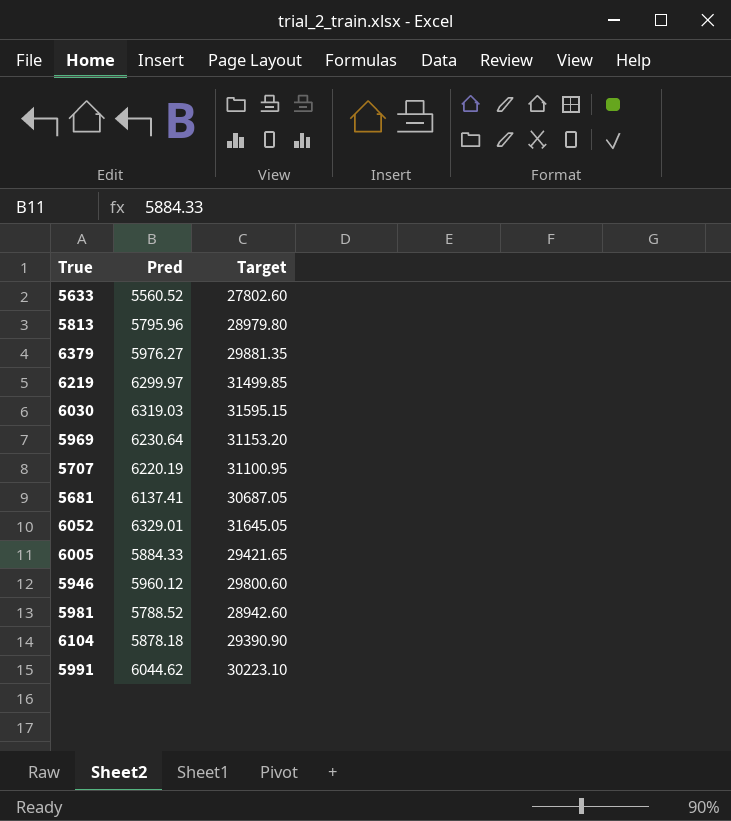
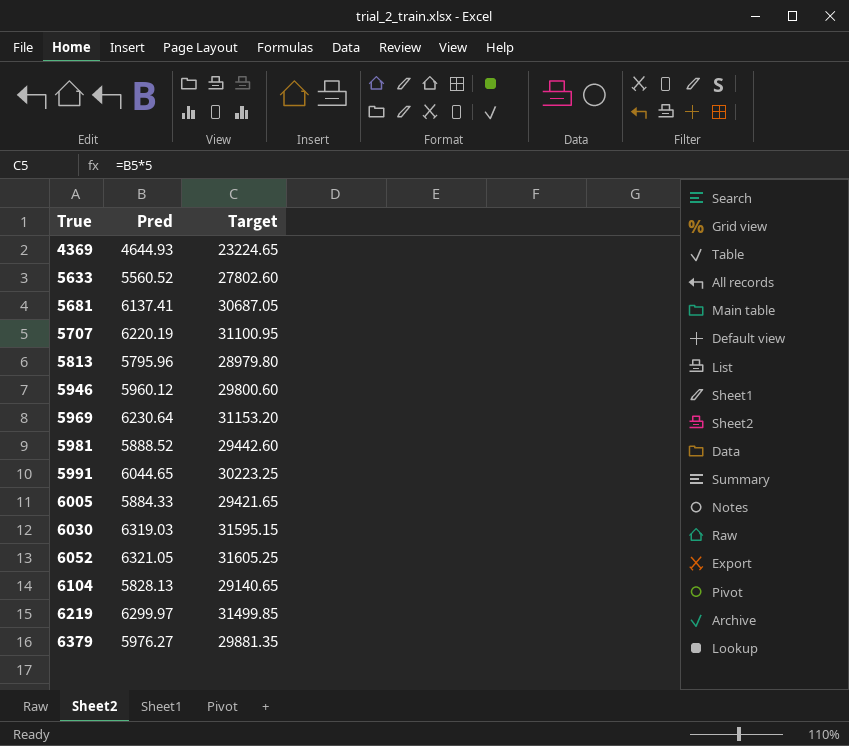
row order: none -> True ascending
row 4369: none -> 4644.93 | 23224.65
5981 | Pred: 5788.52 -> 5888.52
5981 | Target: 28942.60 -> 29442.60
5991 | Pred: 6044.62 -> 6044.65
5991 | Target: 30223.10 -> 30223.25
6052 | Pred: 6329.01 -> 6321.05
6052 | Target: 31645.05 -> 31605.25
6104 | Pred: 5878.18 -> 5828.13
6104 | Target: 29390.90 -> 29140.65

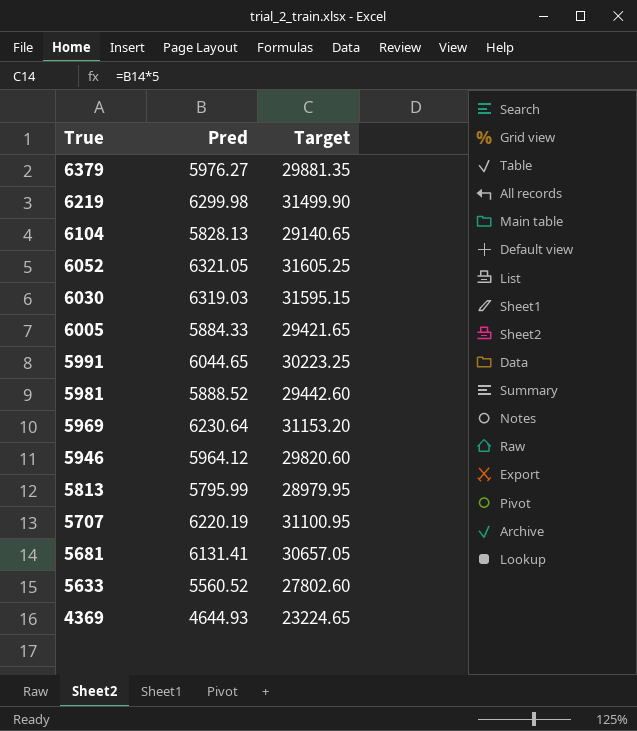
row order: True ascending -> True descending
6219 | Pred: 6299.97 -> 6299.98
6219 | Target: 31499.85 -> 31499.90
5946 | Pred: 5960.12 -> 5964.12
5946 | Target: 29800.60 -> 29820.60
5813 | Pred: 5795.96 -> 5795.99
5813 | Target: 28979.80 -> 28979.95
5681 | Pred: 6137.41 -> 6131.41
5681 | Target: 30687.05 -> 30657.05

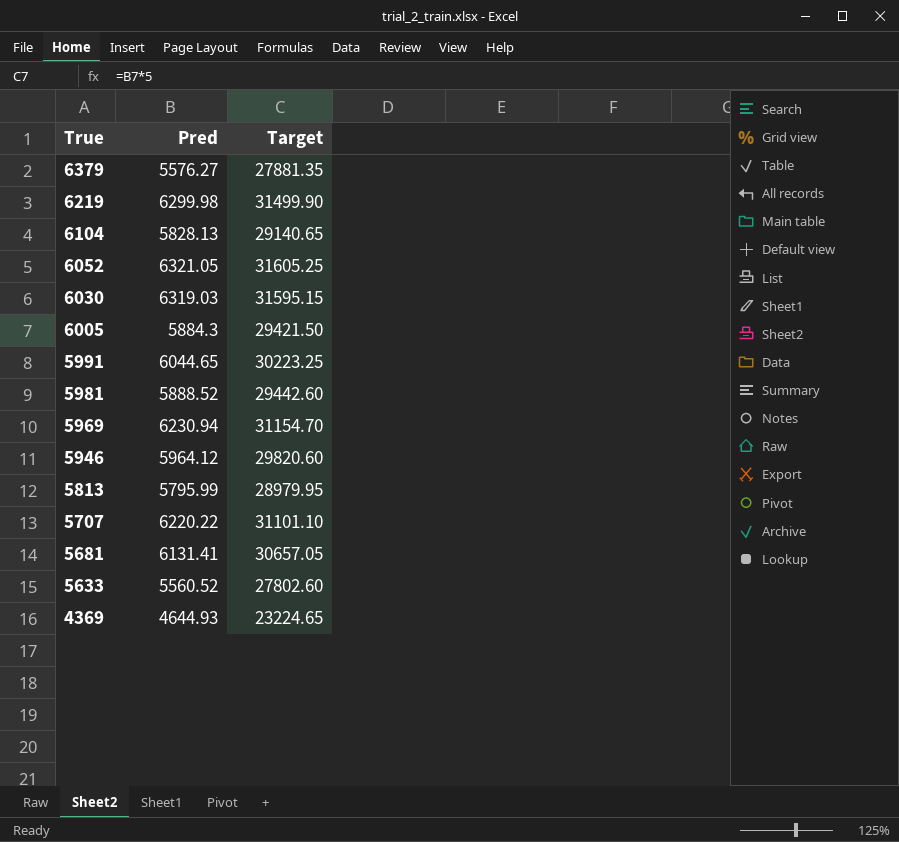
6379 | Pred: 5976.27 -> 5576.27
6379 | Target: 29881.35 -> 27881.35
6005 | Pred: 5884.33 -> 5884.3
6005 | Target: 29421.65 -> 29421.50
5969 | Pred: 6230.64 -> 6230.94
5969 | Target: 31153.20 -> 31154.70
5707 | Pred: 6220.19 -> 6220.22
5707 | Target: 31100.95 -> 31101.10

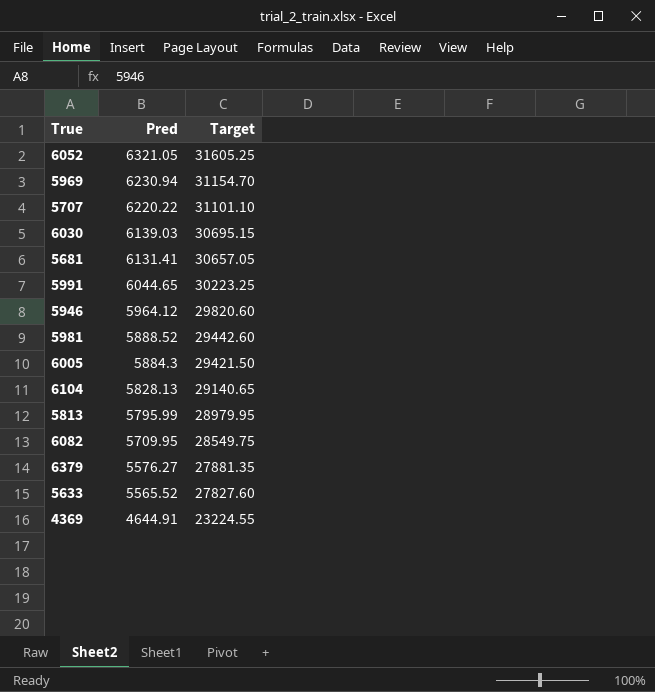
row order: True descending -> Pred descending
row 6219: 6299.98 | 31499.90 -> none
6030 | Pred: 6319.03 -> 6139.03
6030 | Target: 31595.15 -> 30695.15
row 6082: none -> 5709.95 | 28549.75
5633 | Pred: 5560.52 -> 5565.52
5633 | Target: 27802.60 -> 27827.60
4369 | Pred: 4644.93 -> 4644.91
4369 | Target: 23224.65 -> 23224.55

